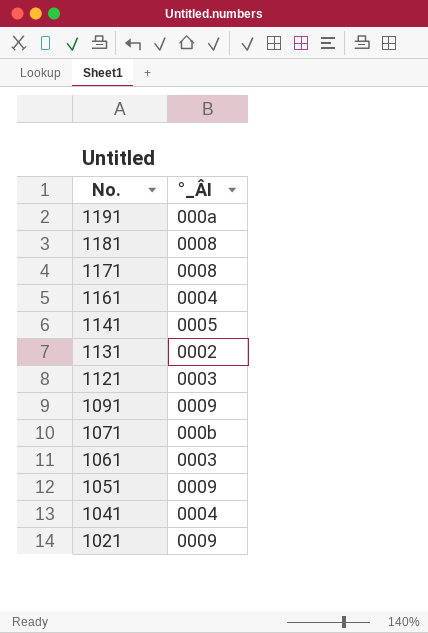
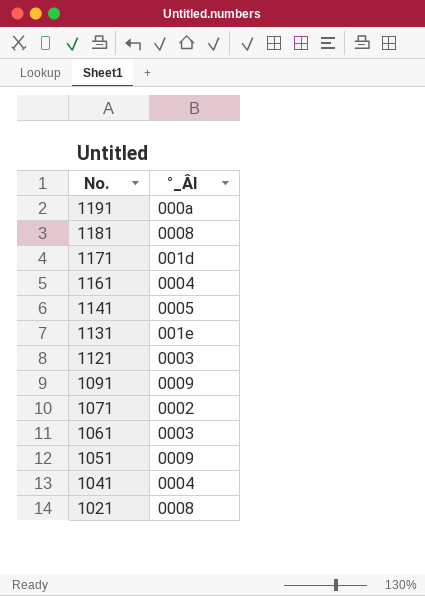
1171 | °_ÂI: 0008 -> 001d
1131 | °_ÂI: 0002 -> 001e
1071 | °_ÂI: 000b -> 0002
1021 | °_ÂI: 0009 -> 0008

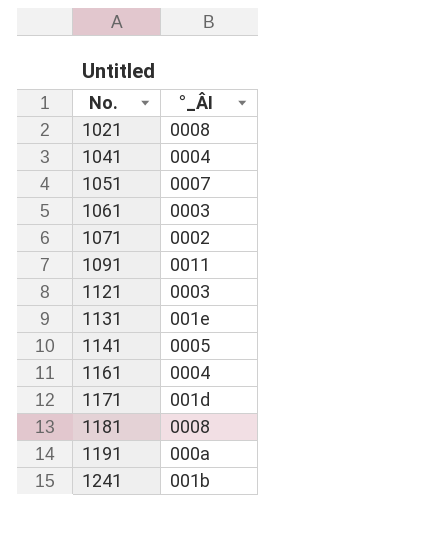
row order: No. descending -> No. ascending
1051 | °_ÂI: 0009 -> 0007
1091 | °_ÂI: 0009 -> 0011
row 1241: none -> 001b

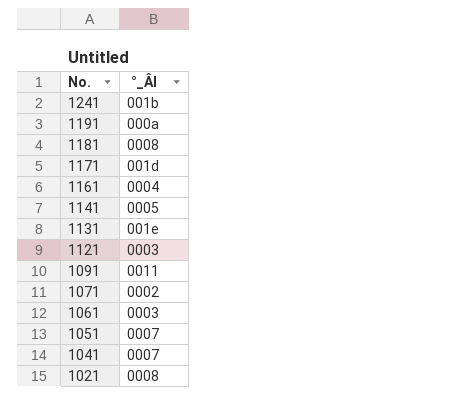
row order: No. ascending -> No. descending
1041 | °_ÂI: 0004 -> 0007

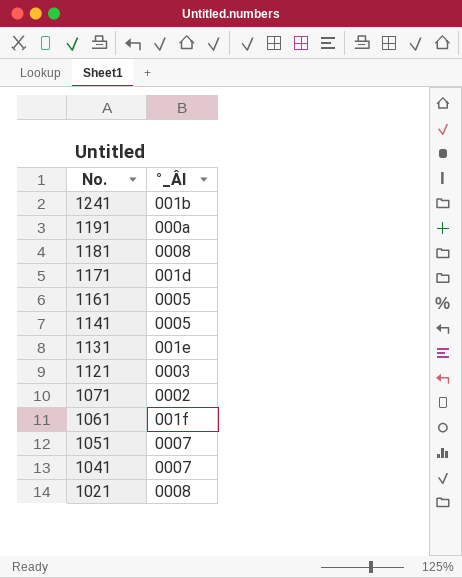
row 1091: 0011 -> none
1161 | °_ÂI: 0004 -> 0005
1061 | °_ÂI: 0003 -> 001f

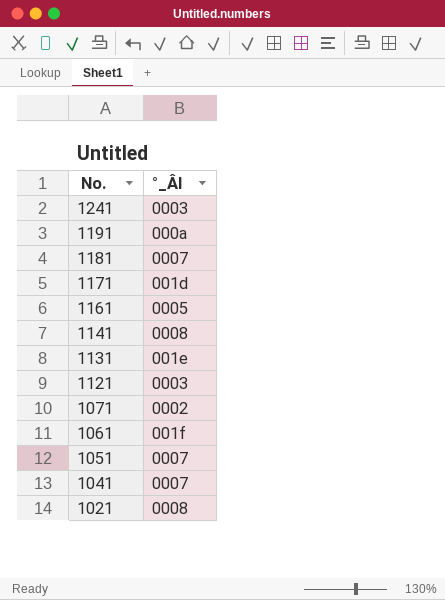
1241 | °_ÂI: 001b -> 0003
1181 | °_ÂI: 0008 -> 0007
1141 | °_ÂI: 0005 -> 0008

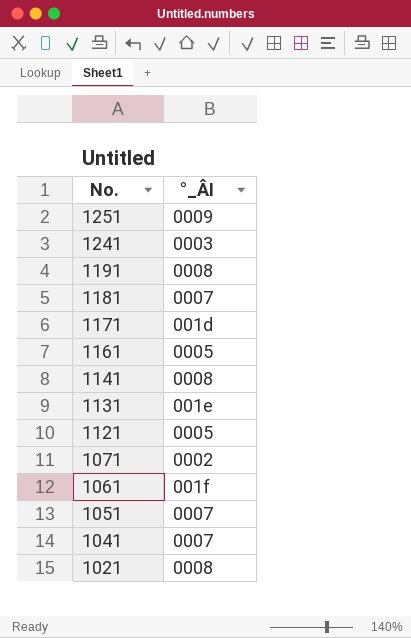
row 1251: none -> 0009
1191 | °_ÂI: 000a -> 0008
1121 | °_ÂI: 0003 -> 0005

